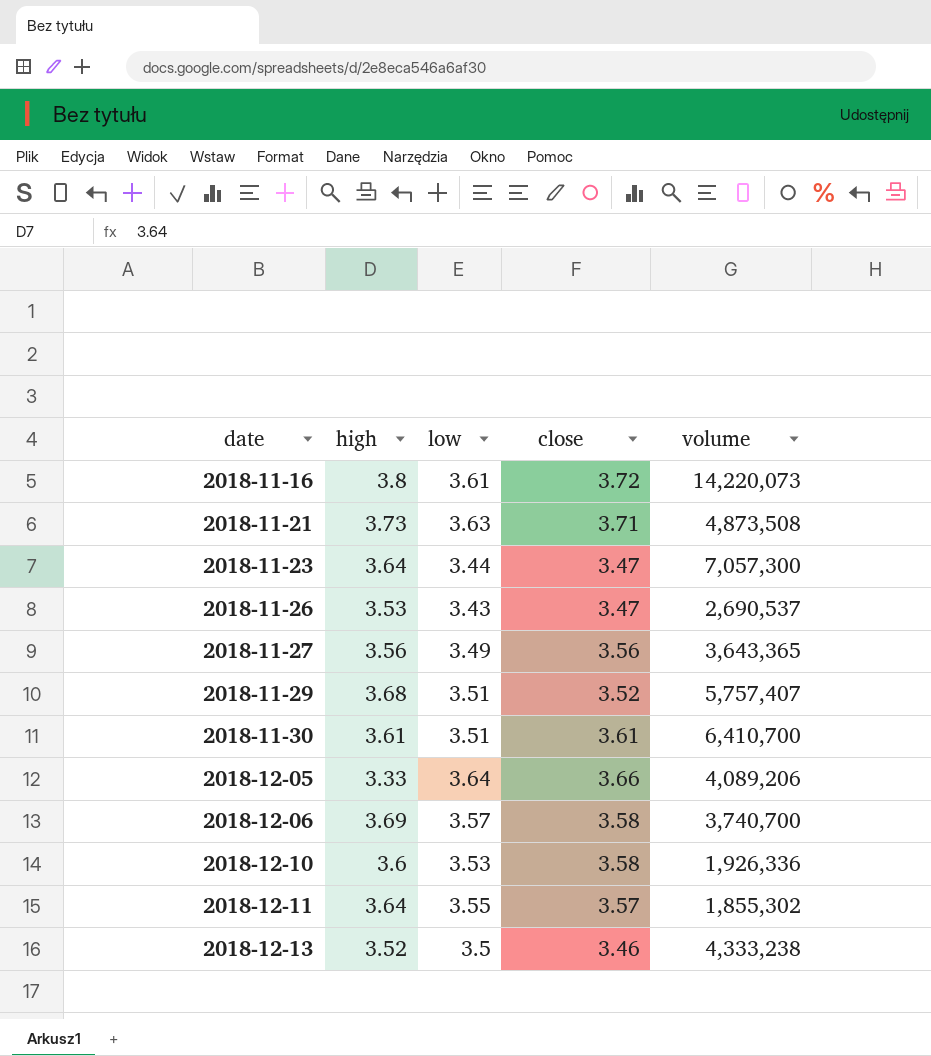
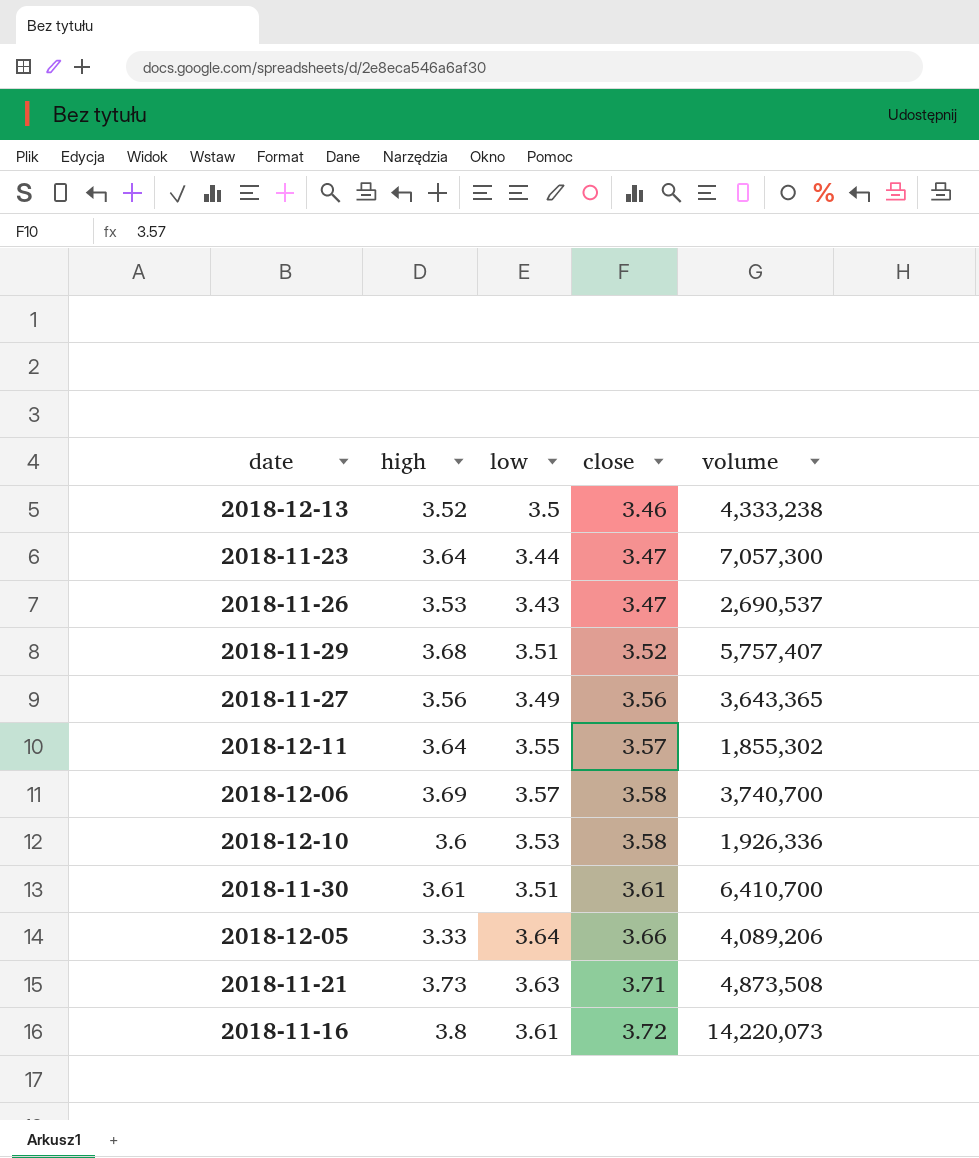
row order: date ascending -> close ascending

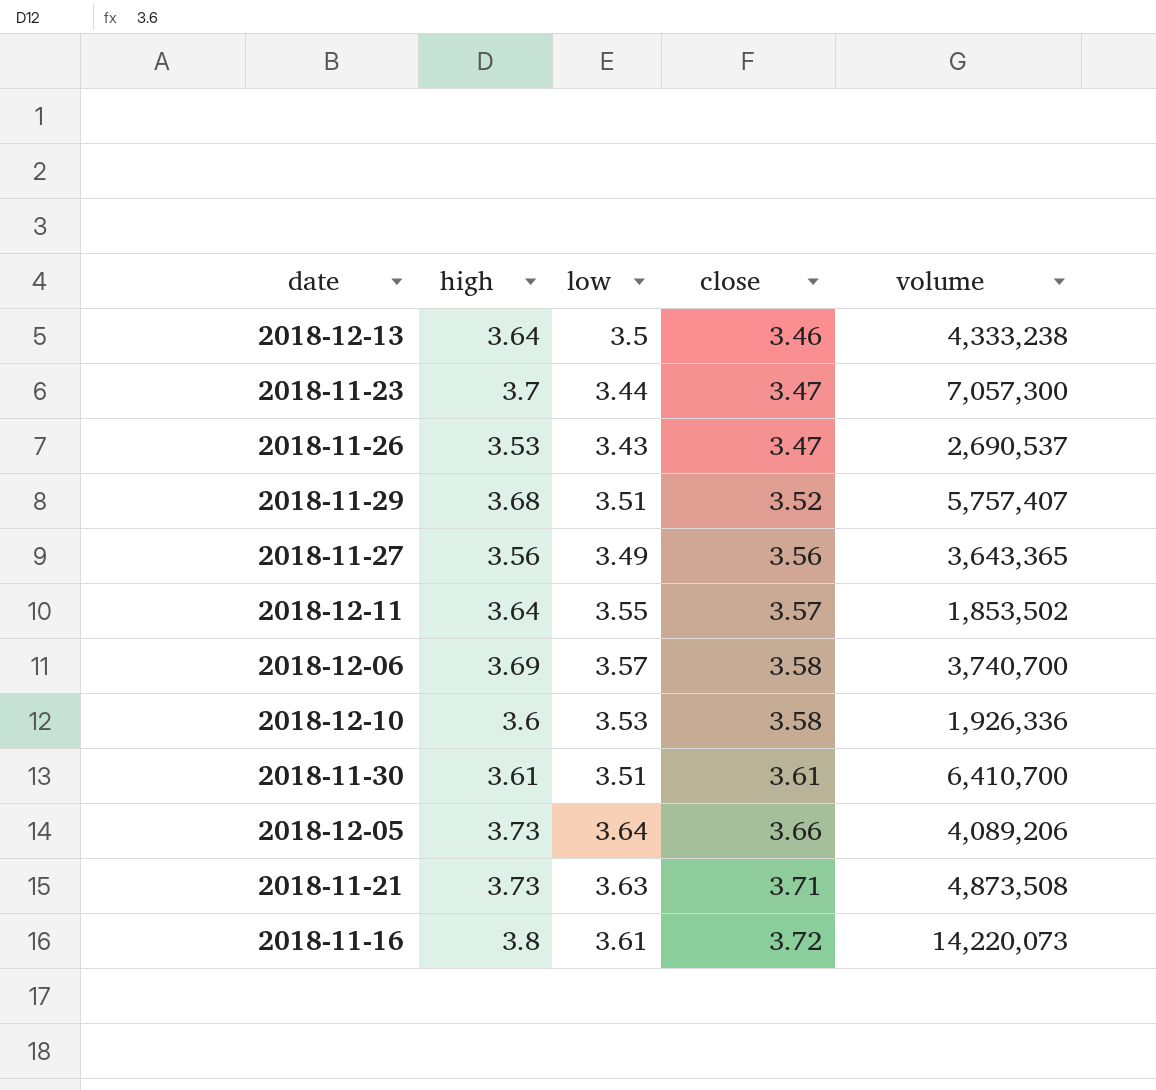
2018-12-13 | high: 3.52 -> 3.64
2018-11-23 | high: 3.64 -> 3.7
2018-12-11 | volume: 1,855,302 -> 1,853,502
2018-12-05 | high: 3.33 -> 3.73

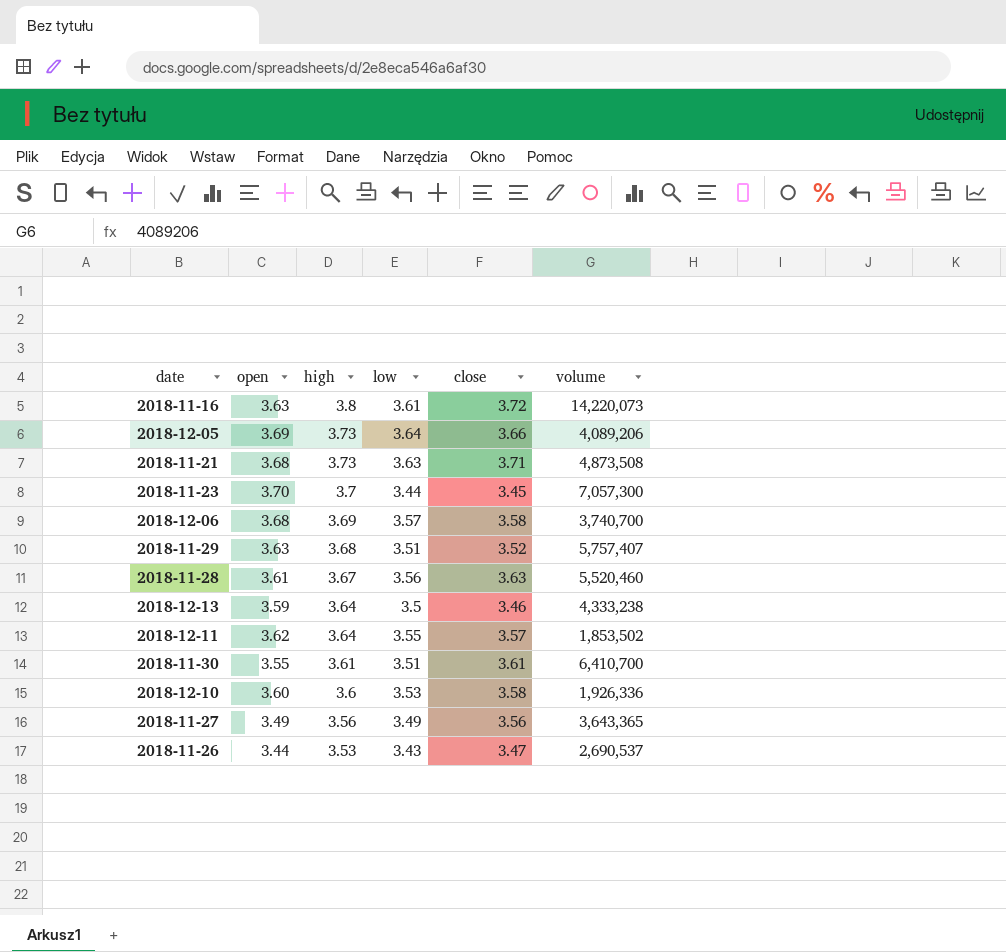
row order: close ascending -> high descending
column open | position: none -> 2
2018-11-23 | close: 3.47 -> 3.45
row 2018-11-28: none -> 3.61 | 3.67 | 3.56 | 3.63 | 5,520,460

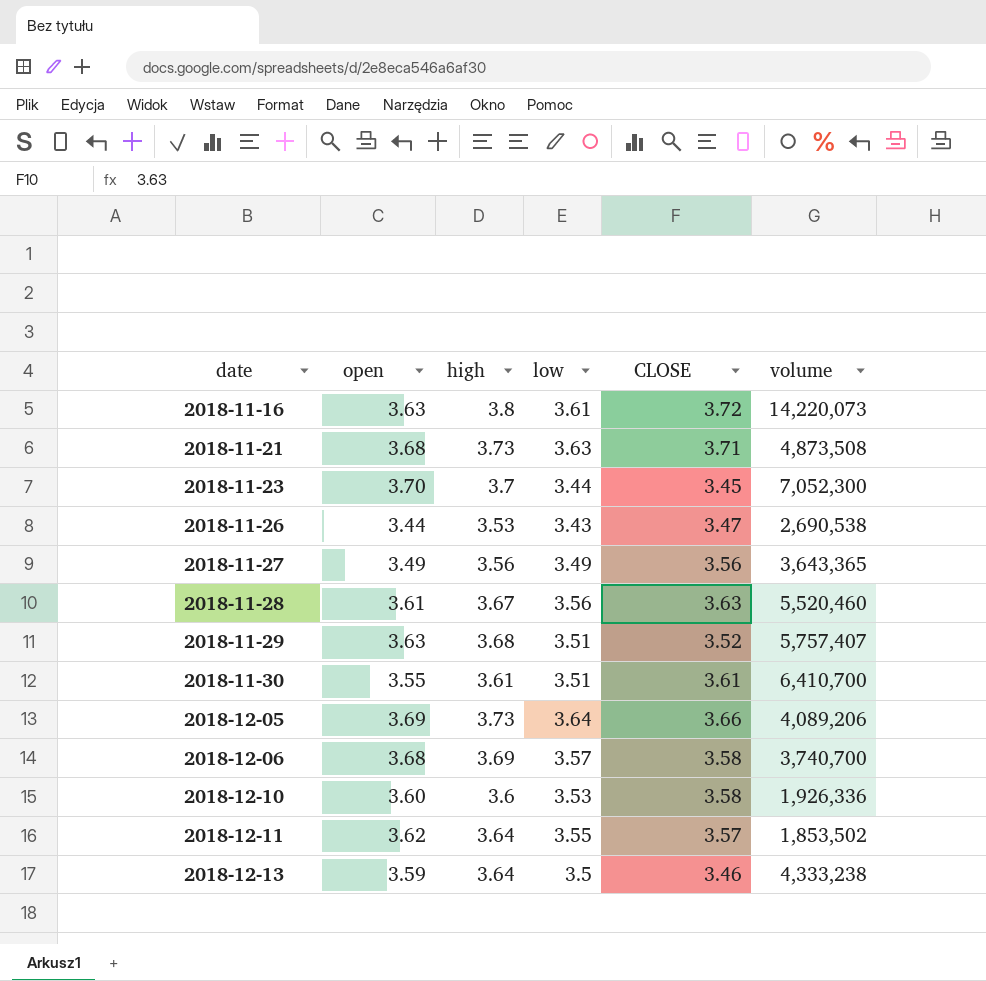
row order: high descending -> date ascending
column name: close -> CLOSE
2018-11-23 | volume: 7,057,300 -> 7,052,300
2018-11-26 | volume: 2,690,537 -> 2,690,538

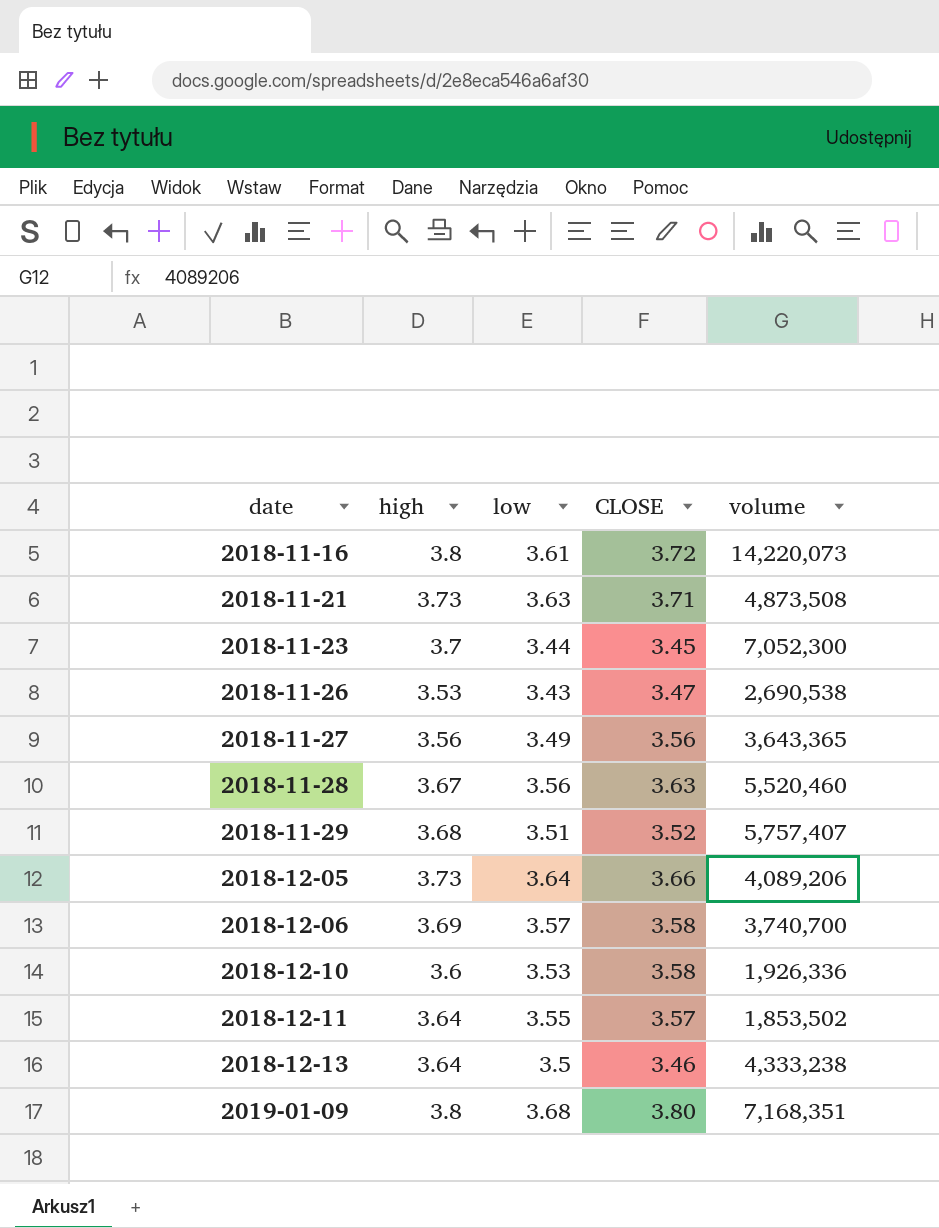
column open | position: 2 -> none
row 2018-11-30: 3.55 | 3.61 | 3.51 | 3.61 | 6,410,700 -> none
row 2019-01-09: none -> 3.8 | 3.68 | 3.80 | 7,168,351

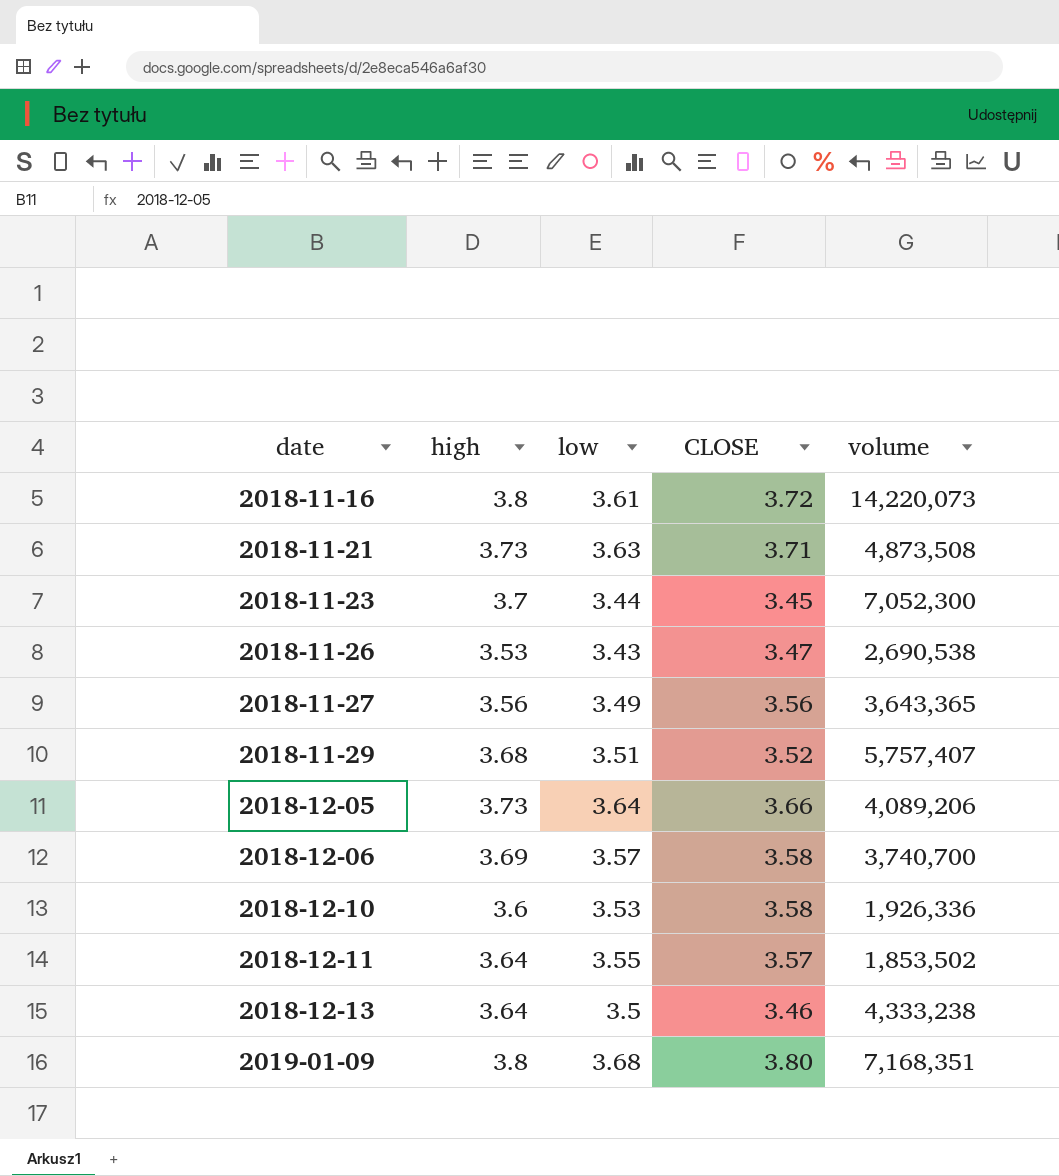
row 2018-11-28: 3.67 | 3.56 | 3.63 | 5,520,460 -> none

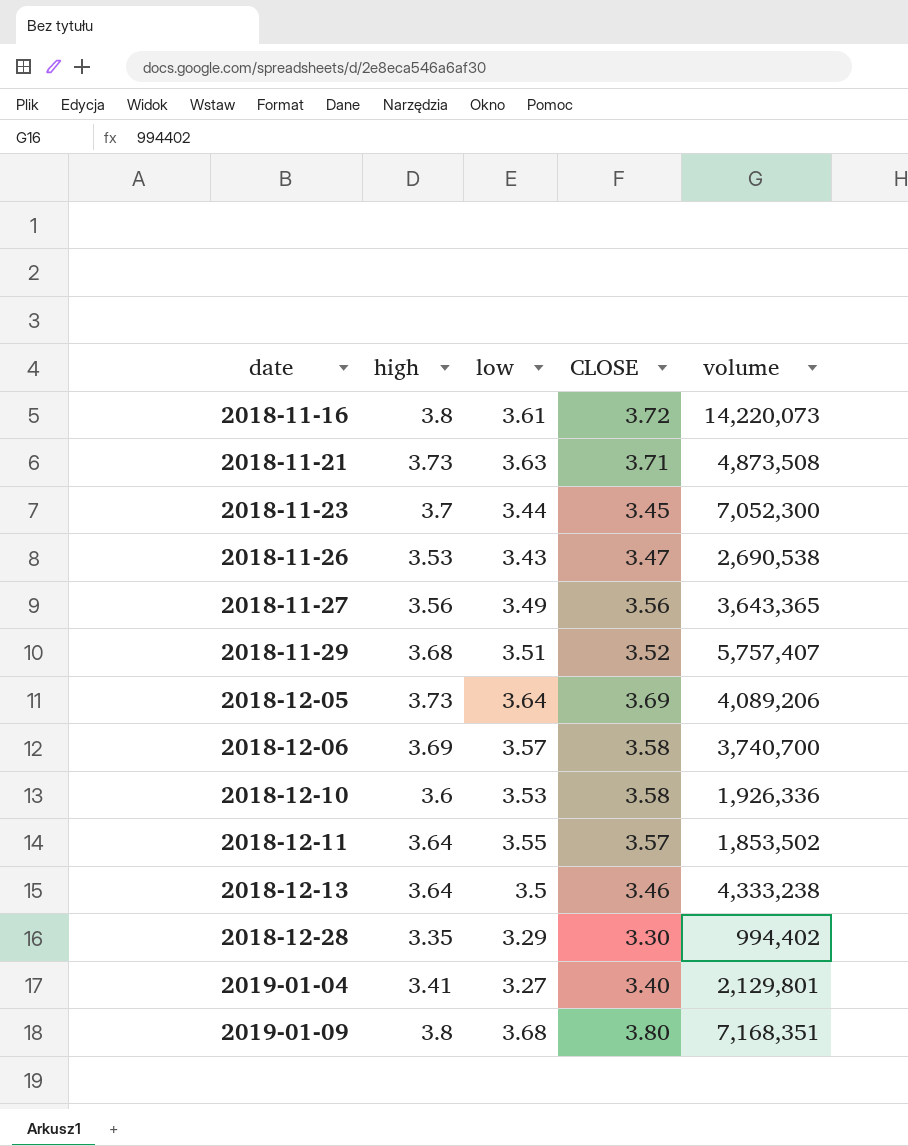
2018-12-05 | CLOSE: 3.66 -> 3.69
row 2018-12-28: none -> 3.35 | 3.29 | 3.30 | 994,402
row 2019-01-04: none -> 3.41 | 3.27 | 3.40 | 2,129,801

